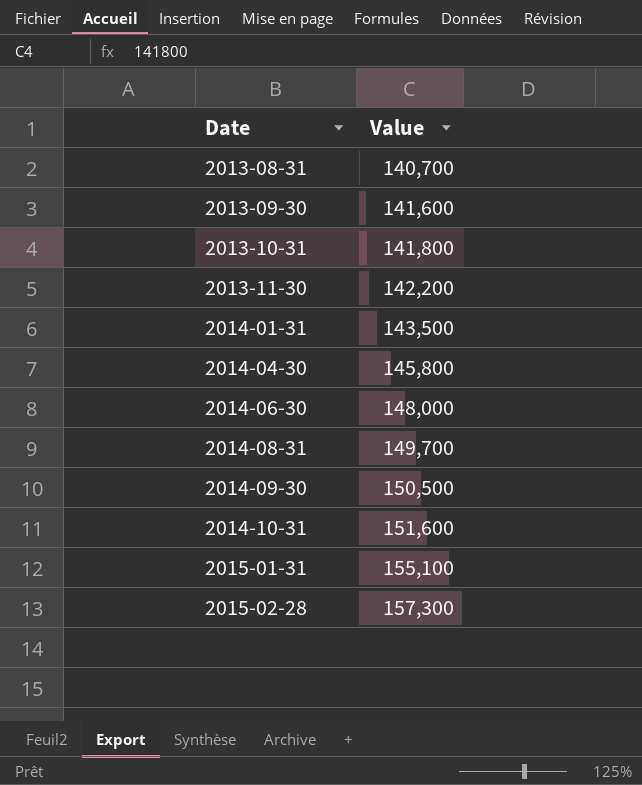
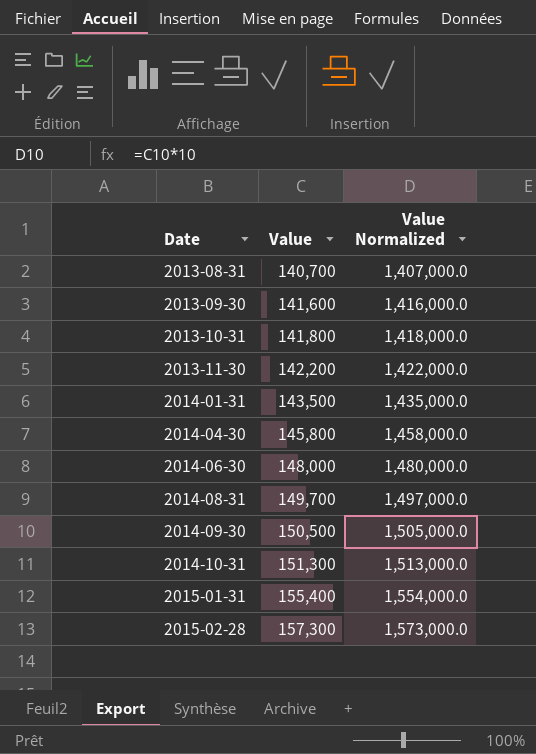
column Value Normalized | formula: none -> [Value] * 10
2014-10-31 | Value: 151,600 -> 151,300
2015-01-31 | Value: 155,100 -> 155,400

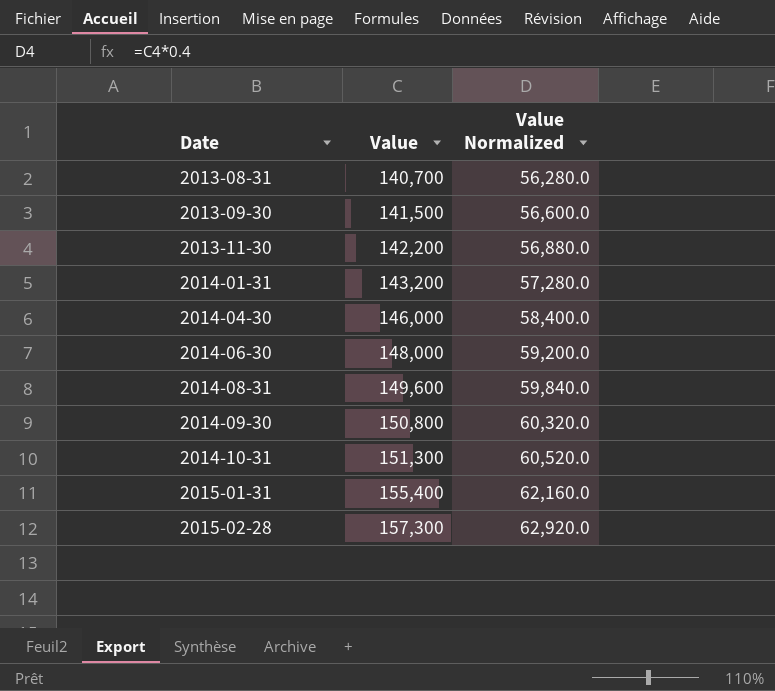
column Value Normalized | formula: [Value] * 10 -> [Value] * 0.4
row 2013-10-31: 141,800 | 1,418,000.0 -> none
2013-09-30 | Value: 141,600 -> 141,500
2014-01-31 | Value: 143,500 -> 143,200
2014-04-30 | Value: 145,800 -> 146,000
2014-08-31 | Value: 149,700 -> 149,600
2014-09-30 | Value: 150,500 -> 150,800

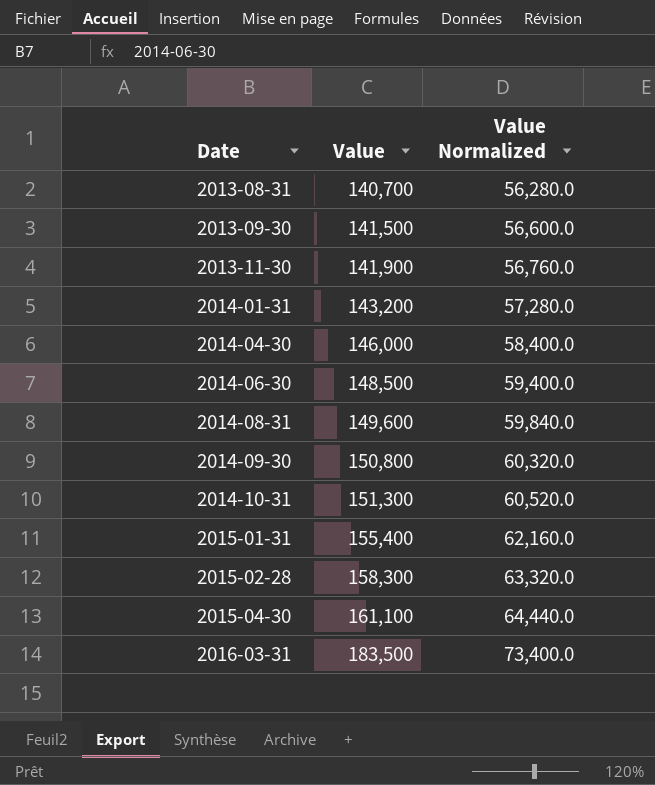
2013-11-30 | Value: 142,200 -> 141,900
2013-11-30 | Value Normalized: 56,880.0 -> 56,760.0
2014-06-30 | Value: 148,000 -> 148,500
2014-06-30 | Value Normalized: 59,200.0 -> 59,400.0
2015-02-28 | Value: 157,300 -> 158,300
2015-02-28 | Value Normalized: 62,920.0 -> 63,320.0
row 2015-04-30: none -> 161,100 | 64,440.0
row 2016-03-31: none -> 183,500 | 73,400.0

